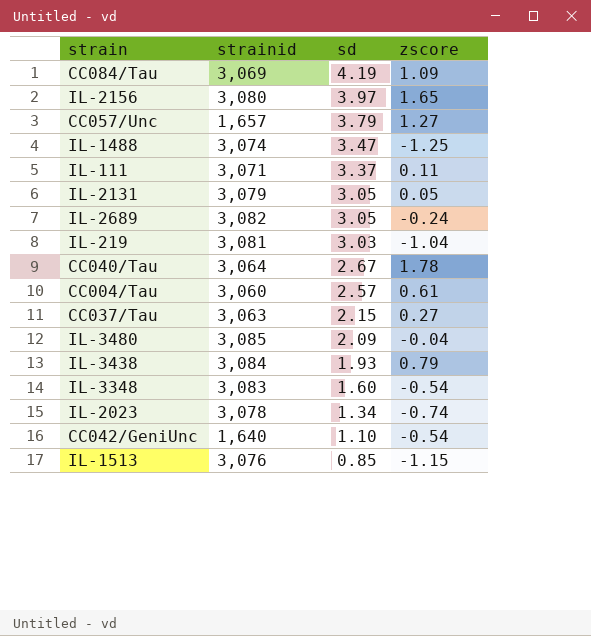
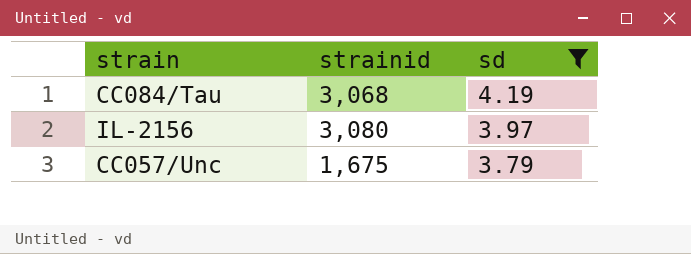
filter: none -> sd >= 3.79
column zscore | position: 4 -> none
CC084/Tau | strainid: 3,069 -> 3,068
CC057/Unc | strainid: 1,657 -> 1,675

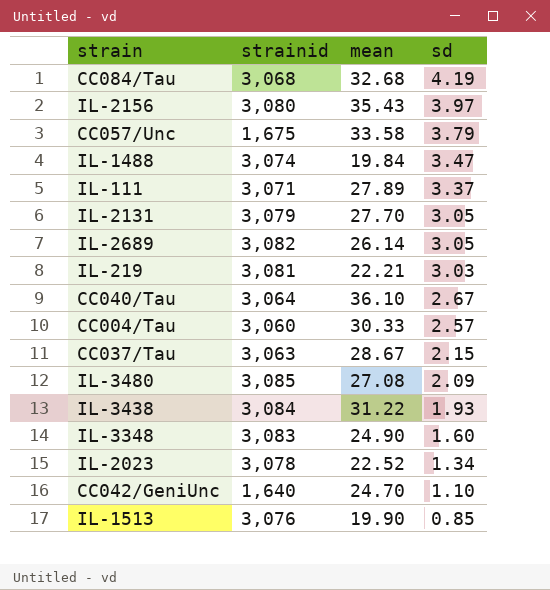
filter: sd >= 3.79 -> none
column mean | position: none -> 3

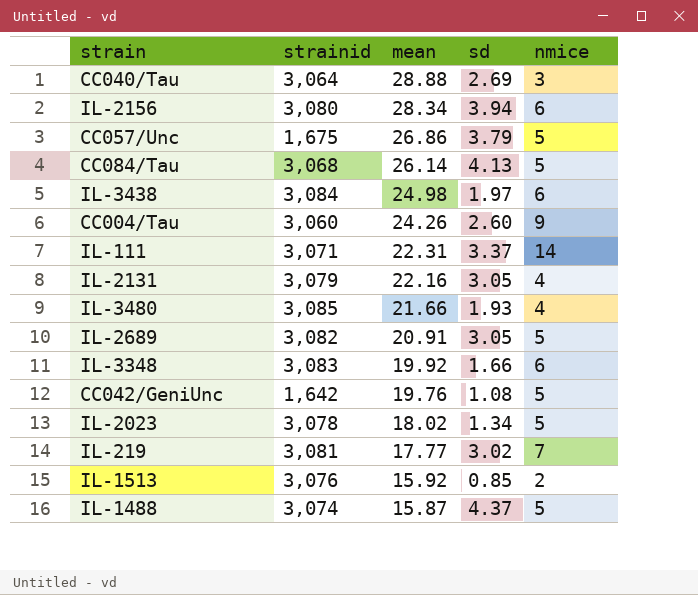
row order: sd descending -> mean descending
column nmice | position: none -> 5
row CC037/Tau: 3,063 | 28.67 | 2.15 -> none
CC040/Tau | mean: 36.10 -> 28.88
CC040/Tau | sd: 2.67 -> 2.69
IL-2156 | mean: 35.43 -> 28.34
IL-2156 | sd: 3.97 -> 3.94
CC057/Unc | mean: 33.58 -> 26.86
CC084/Tau | mean: 32.68 -> 26.14
CC084/Tau | sd: 4.19 -> 4.13
IL-3438 | mean: 31.22 -> 24.98
IL-3438 | sd: 1.93 -> 1.97
CC004/Tau | mean: 30.33 -> 24.26
CC004/Tau | sd: 2.57 -> 2.60
IL-111 | mean: 27.89 -> 22.31
IL-2131 | mean: 27.70 -> 22.16
IL-3480 | mean: 27.08 -> 21.66
IL-3480 | sd: 2.09 -> 1.93
IL-2689 | mean: 26.14 -> 20.91
IL-3348 | mean: 24.90 -> 19.92
IL-3348 | sd: 1.60 -> 1.66
CC042/GeniUnc | strainid: 1,640 -> 1,642
CC042/GeniUnc | mean: 24.70 -> 19.76
CC042/GeniUnc | sd: 1.10 -> 1.08
IL-2023 | mean: 22.52 -> 18.02
IL-219 | mean: 22.21 -> 17.77
IL-219 | sd: 3.03 -> 3.02
IL-1513 | mean: 19.90 -> 15.92
IL-1488 | mean: 19.84 -> 15.87
IL-1488 | sd: 3.47 -> 4.37

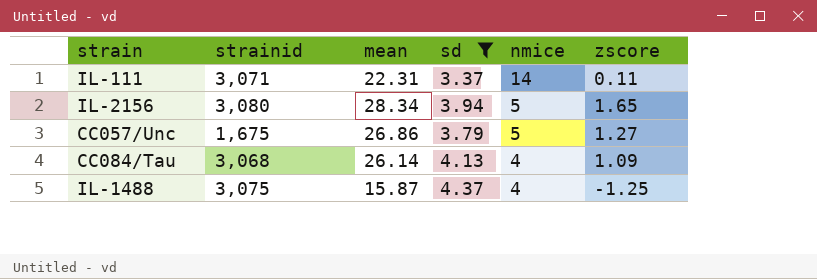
filter: none -> sd >= 3.37
row order: mean descending -> nmice descending
column zscore | position: none -> 6
IL-2156 | nmice: 6 -> 5
CC084/Tau | nmice: 5 -> 4
IL-1488 | strainid: 3,074 -> 3,075
IL-1488 | nmice: 5 -> 4

